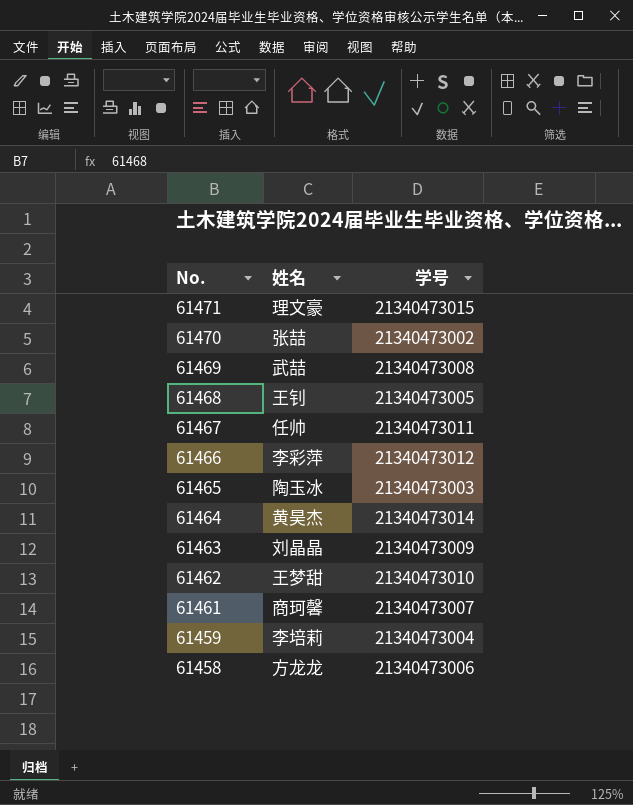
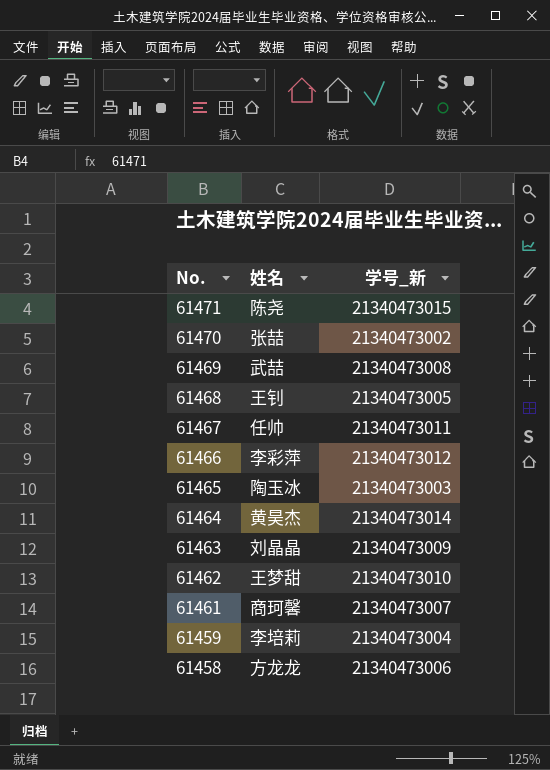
column name: 学号 -> 学号_新
61471 | 姓名: 理文豪 -> 陈尧

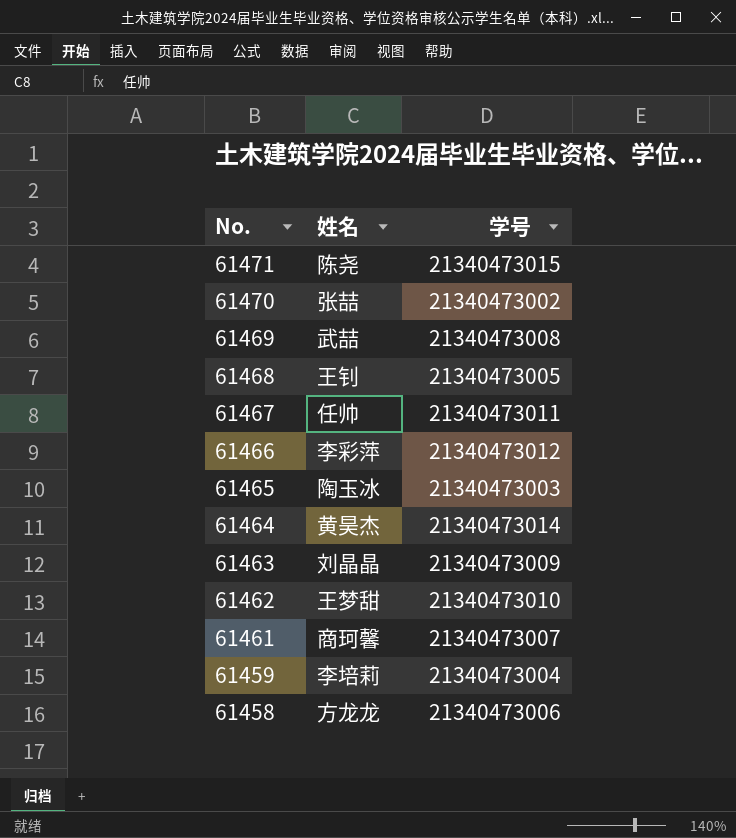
column name: 学号_新 -> 学号

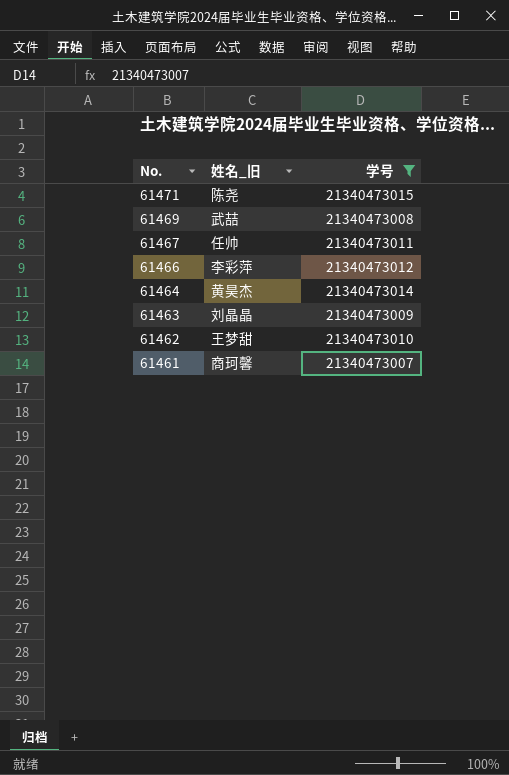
filter: none -> 学号 >= 21340473007
column name: 姓名 -> 姓名_旧

